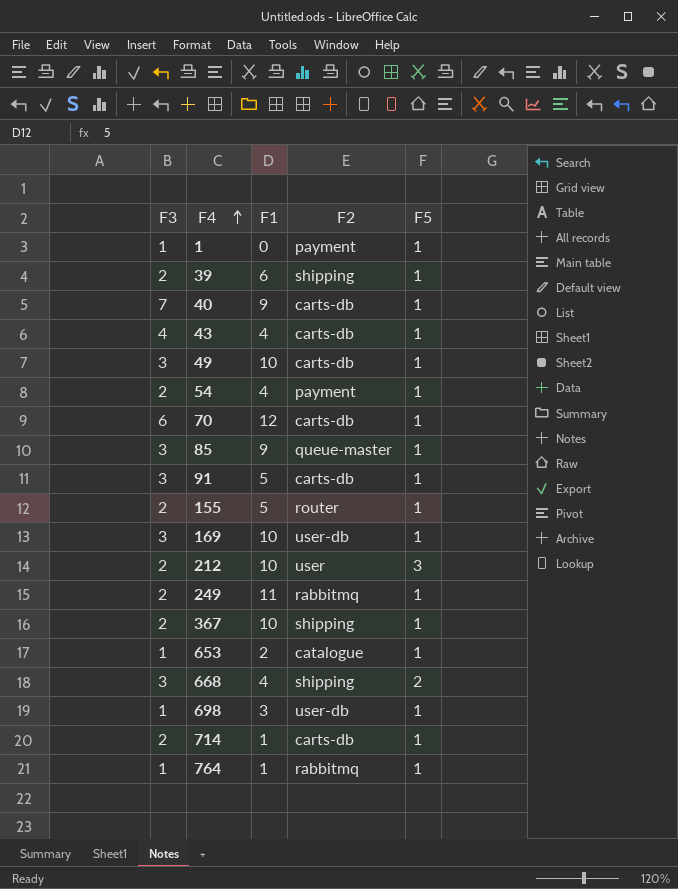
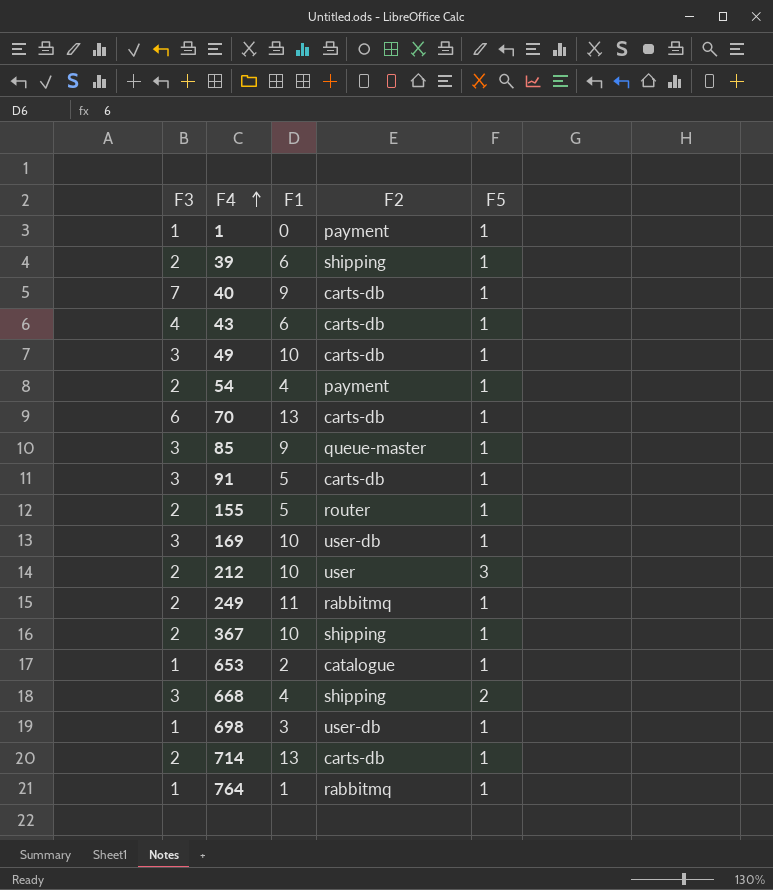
43 | F1: 4 -> 6
70 | F1: 12 -> 13
714 | F1: 1 -> 13

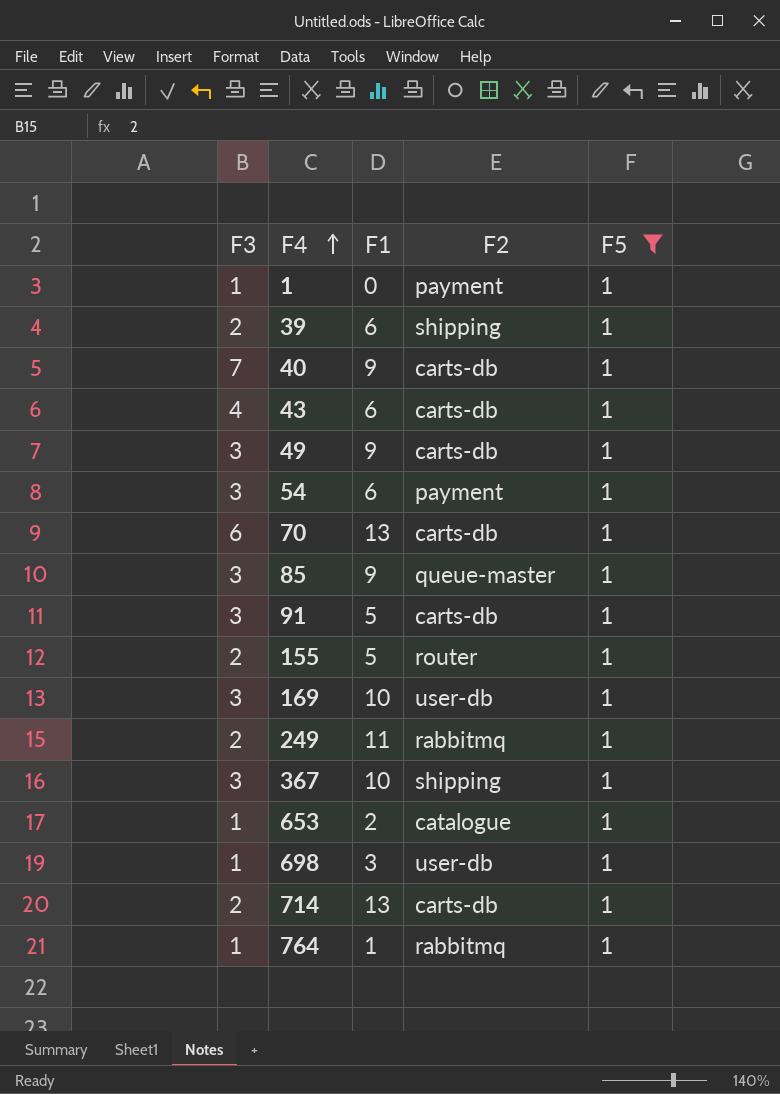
filter: none -> F5 = 1
49 | F1: 10 -> 9
54 | F3: 2 -> 3
54 | F1: 4 -> 6
367 | F3: 2 -> 3

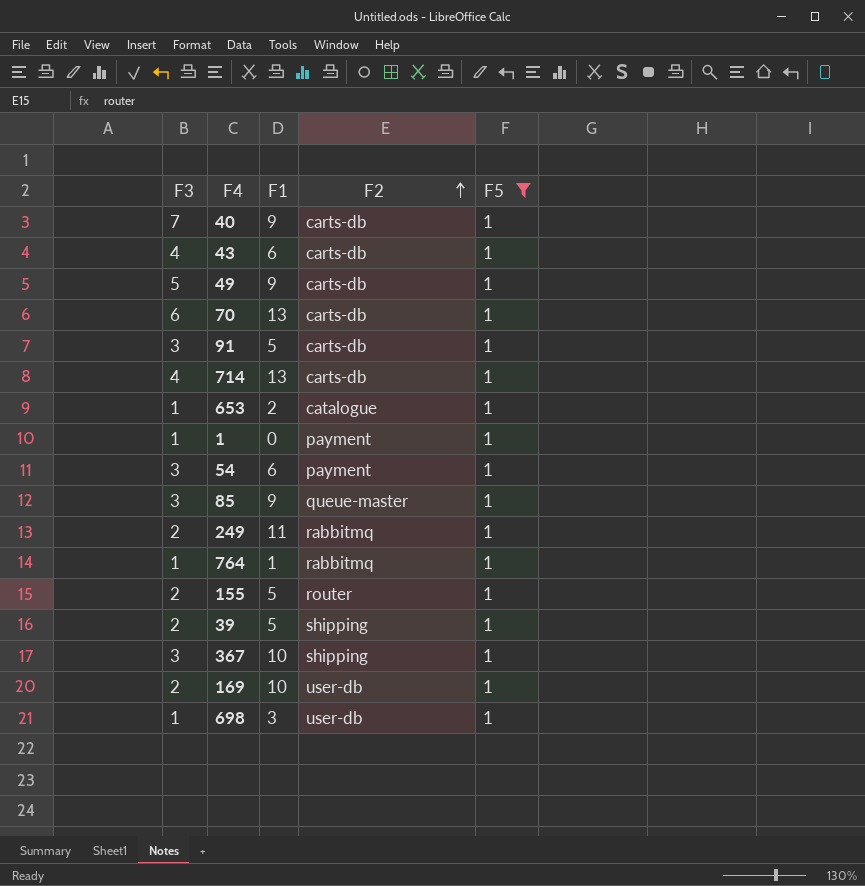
row order: F4 ascending -> F2 ascending
49 | F3: 3 -> 5
714 | F3: 2 -> 4
39 | F1: 6 -> 5
169 | F3: 3 -> 2

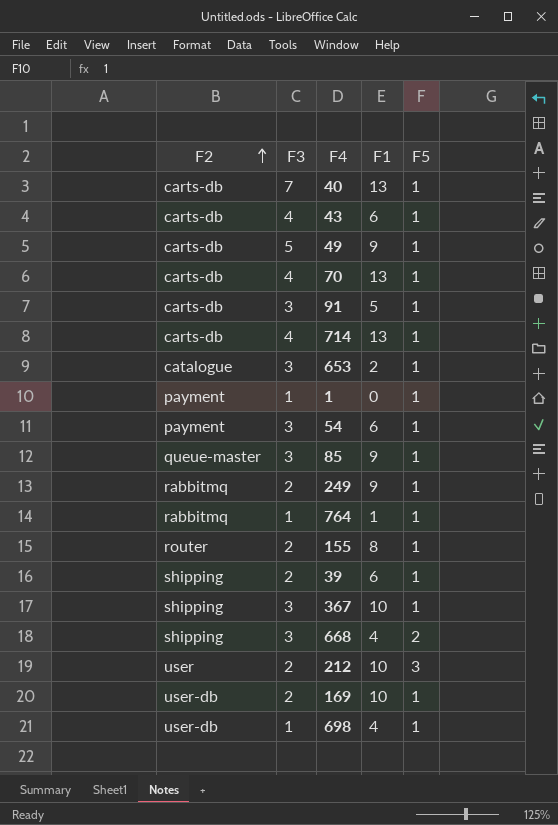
filter: F5 = 1 -> none
column F2 | position: 4 -> 1
40 | F1: 9 -> 13
70 | F3: 6 -> 4
653 | F3: 1 -> 3
249 | F1: 11 -> 9
155 | F1: 5 -> 8
39 | F1: 5 -> 6
698 | F1: 3 -> 4

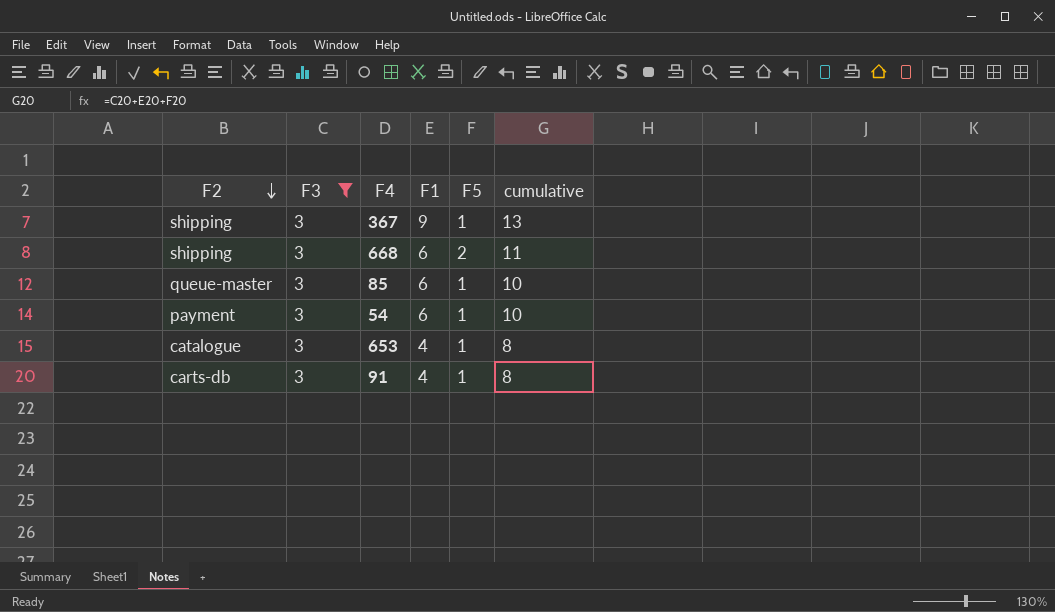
filter: none -> F3 = 3
row order: F2 ascending -> F2 descending
column cumulative | formula: none -> [F3] + [F1] + [F5]
367 | F1: 10 -> 9
668 | F1: 4 -> 6
85 | F1: 9 -> 6
653 | F1: 2 -> 4
91 | F1: 5 -> 4

